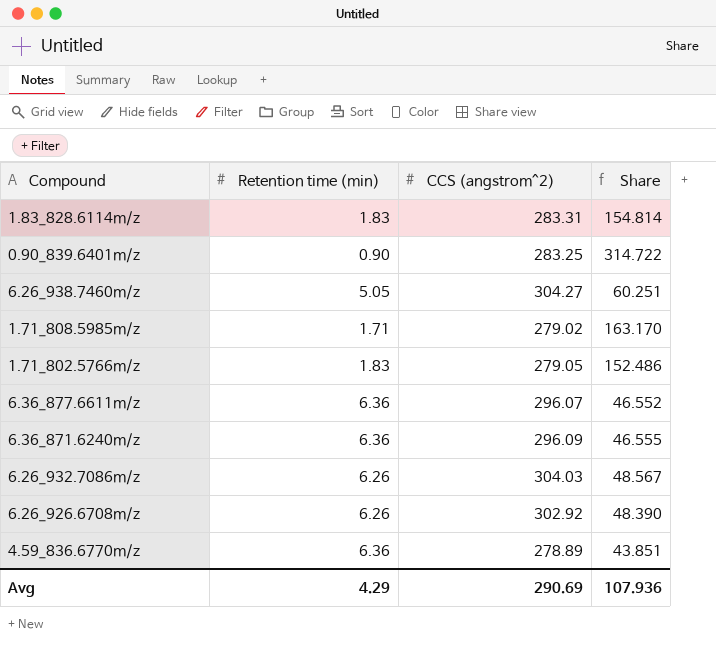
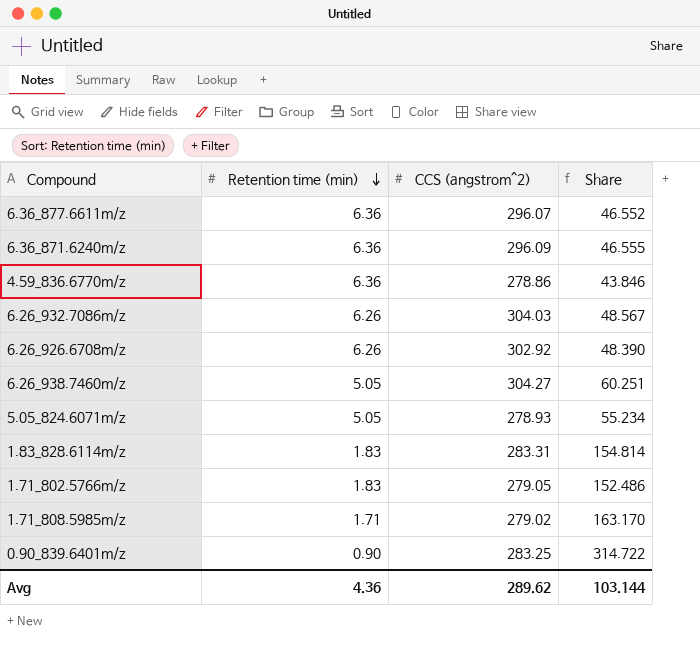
row order: none -> Retention time (min) descending
4.59_836.6770m/z | CCS (angstrom^2): 278.89 -> 278.86
4.59_836.6770m/z | Share: 43.851 -> 43.846
row 5.05_824.6071m/z: none -> 5.05 | 278.93 | 55.234
Avg | Retention time (min): 4.29 -> 4.36
Avg | CCS (angstrom^2): 290.69 -> 289.62
Avg | Share: 107.936 -> 103.144

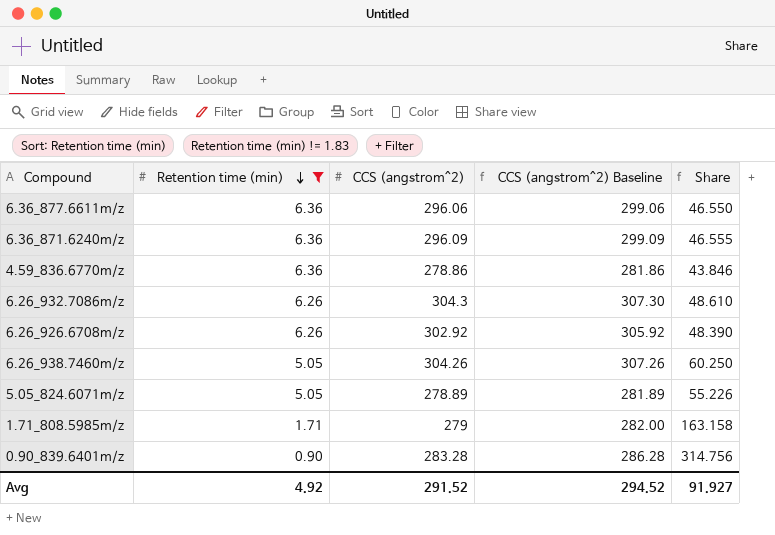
filter: none -> Retention time (min) != 1.83
column CCS (angstrom^2) Baseline | formula: none -> [CCS (angstrom^2)] + 3
6.36_877.6611m/z | CCS (angstrom^2): 296.07 -> 296.06
6.36_877.6611m/z | Share: 46.552 -> 46.550
6.26_932.7086m/z | CCS (angstrom^2): 304.03 -> 304.3
6.26_932.7086m/z | Share: 48.567 -> 48.610
6.26_938.7460m/z | CCS (angstrom^2): 304.27 -> 304.26
6.26_938.7460m/z | Share: 60.251 -> 60.250
5.05_824.6071m/z | CCS (angstrom^2): 278.93 -> 278.89
5.05_824.6071m/z | Share: 55.234 -> 55.226
1.71_808.5985m/z | CCS (angstrom^2): 279.02 -> 279
1.71_808.5985m/z | Share: 163.170 -> 163.158
0.90_839.6401m/z | CCS (angstrom^2): 283.25 -> 283.28
0.90_839.6401m/z | Share: 314.722 -> 314.756
Avg | Retention time (min): 4.36 -> 4.92
Avg | CCS (angstrom^2): 289.62 -> 291.52
Avg | Share: 103.144 -> 91.927

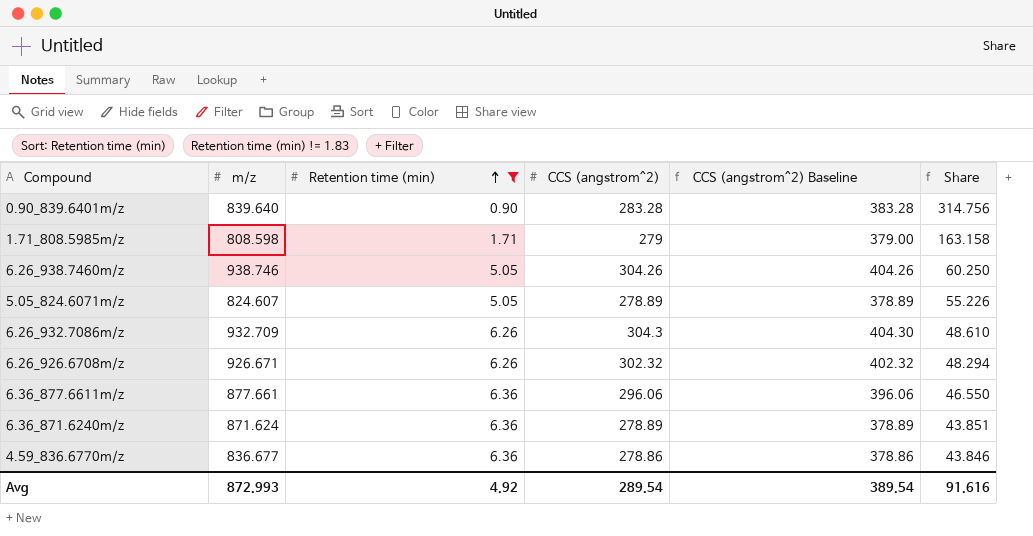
row order: Retention time (min) descending -> Retention time (min) ascending
column m/z | position: none -> 2
column CCS (angstrom^2) Baseline | formula: [CCS (angstrom^2)] + 3 -> [CCS (angstrom^2)] + 100
6.26_926.6708m/z | CCS (angstrom^2): 302.92 -> 302.32
6.26_926.6708m/z | Share: 48.390 -> 48.294
6.36_871.6240m/z | CCS (angstrom^2): 296.09 -> 278.89
6.36_871.6240m/z | Share: 46.555 -> 43.851
Avg | CCS (angstrom^2): 291.52 -> 289.54
Avg | CCS (angstrom^2) Baseline: 294.52 -> 389.54
Avg | Share: 91.927 -> 91.616

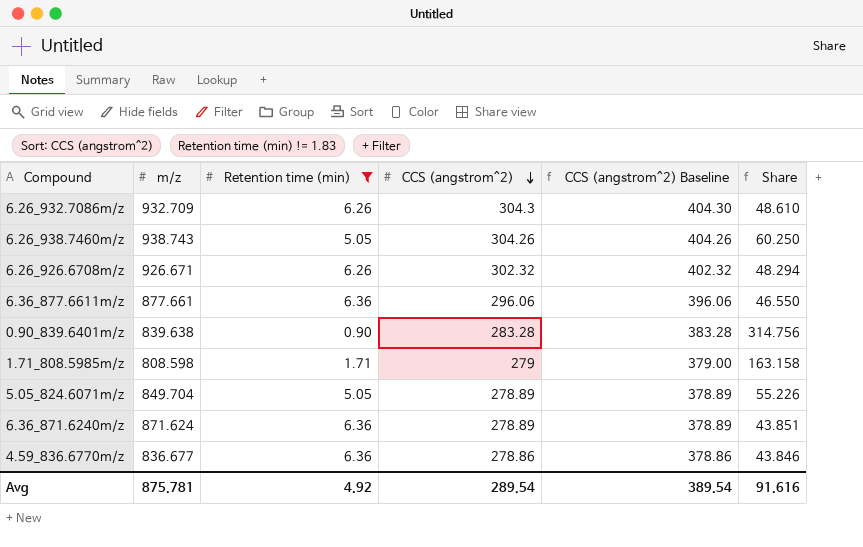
row order: Retention time (min) ascending -> CCS (angstrom^2) descending
6.26_938.7460m/z | m/z: 938.746 -> 938.743
0.90_839.6401m/z | m/z: 839.640 -> 839.638
5.05_824.6071m/z | m/z: 824.607 -> 849.704
Avg | m/z: 872.993 -> 875.781

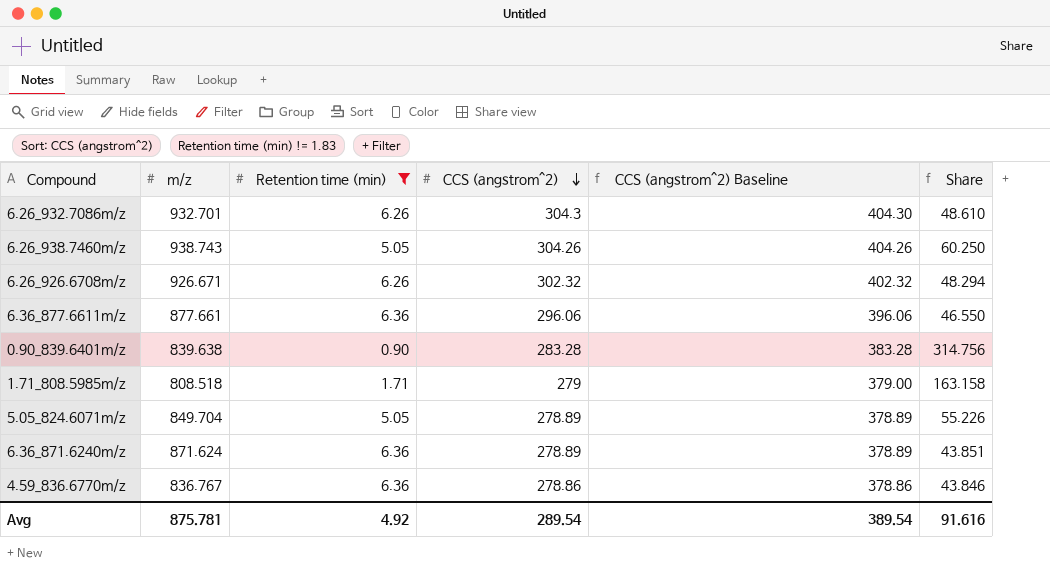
6.26_932.7086m/z | m/z: 932.709 -> 932.701
1.71_808.5985m/z | m/z: 808.598 -> 808.518
4.59_836.6770m/z | m/z: 836.677 -> 836.767

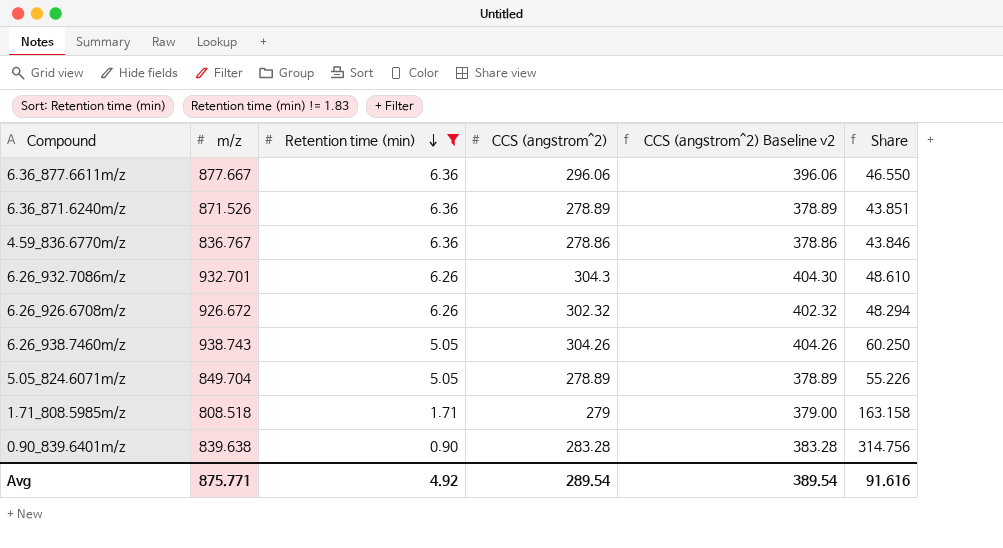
row order: CCS (angstrom^2) descending -> Retention time (min) descending
column name: CCS (angstrom^2) Baseline -> CCS (angstrom^2) Baseline v2
6.36_877.6611m/z | m/z: 877.661 -> 877.667
6.36_871.6240m/z | m/z: 871.624 -> 871.526
6.26_926.6708m/z | m/z: 926.671 -> 926.672
Avg | m/z: 875.781 -> 875.771

